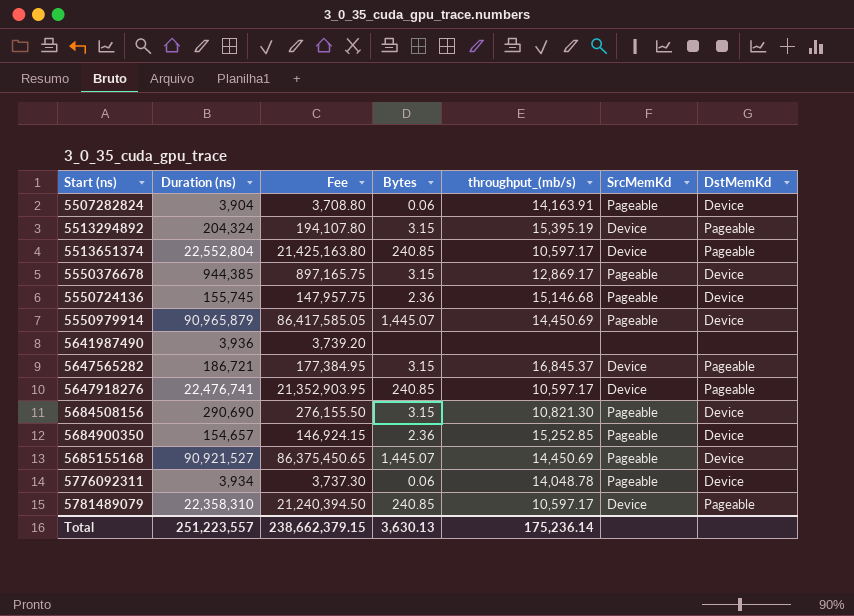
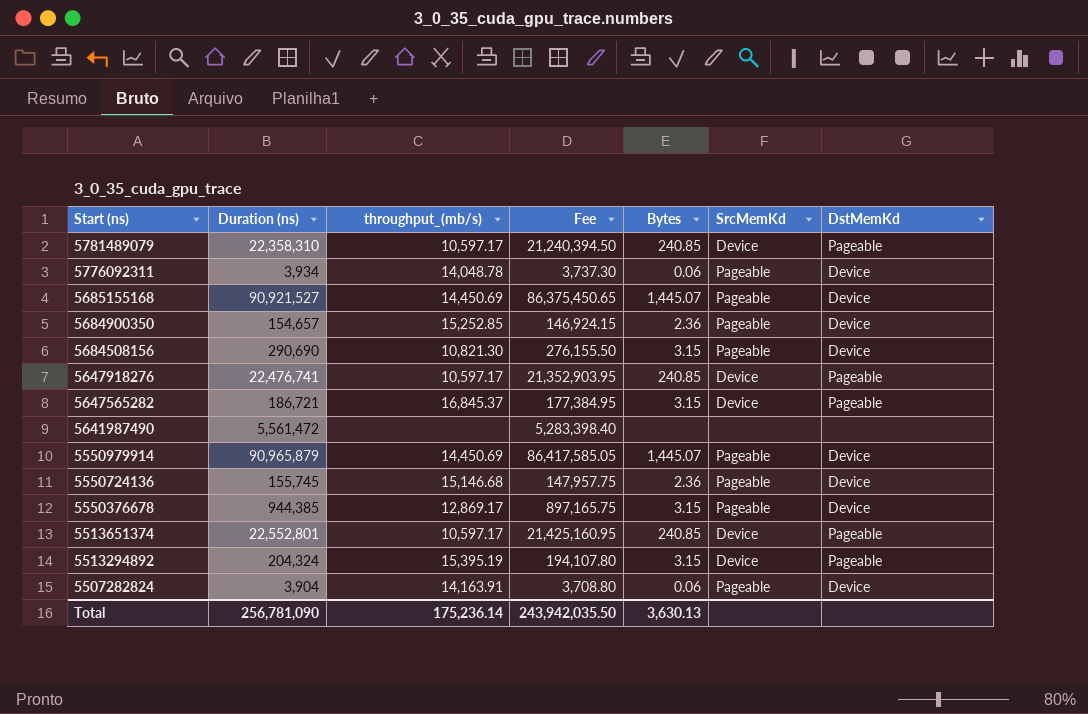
row order: Start (ns) ascending -> Start (ns) descending
column throughput_(mb/s) | position: 5 -> 3
5641987490 | Duration (ns): 3,936 -> 5,561,472
5641987490 | Fee: 3,739.20 -> 5,283,398.40
5513651374 | Duration (ns): 22,552,804 -> 22,552,801
5513651374 | Fee: 21,425,163.80 -> 21,425,160.95
Total | Duration (ns): 251,223,557 -> 256,781,090
Total | Fee: 238,662,379.15 -> 243,942,035.50

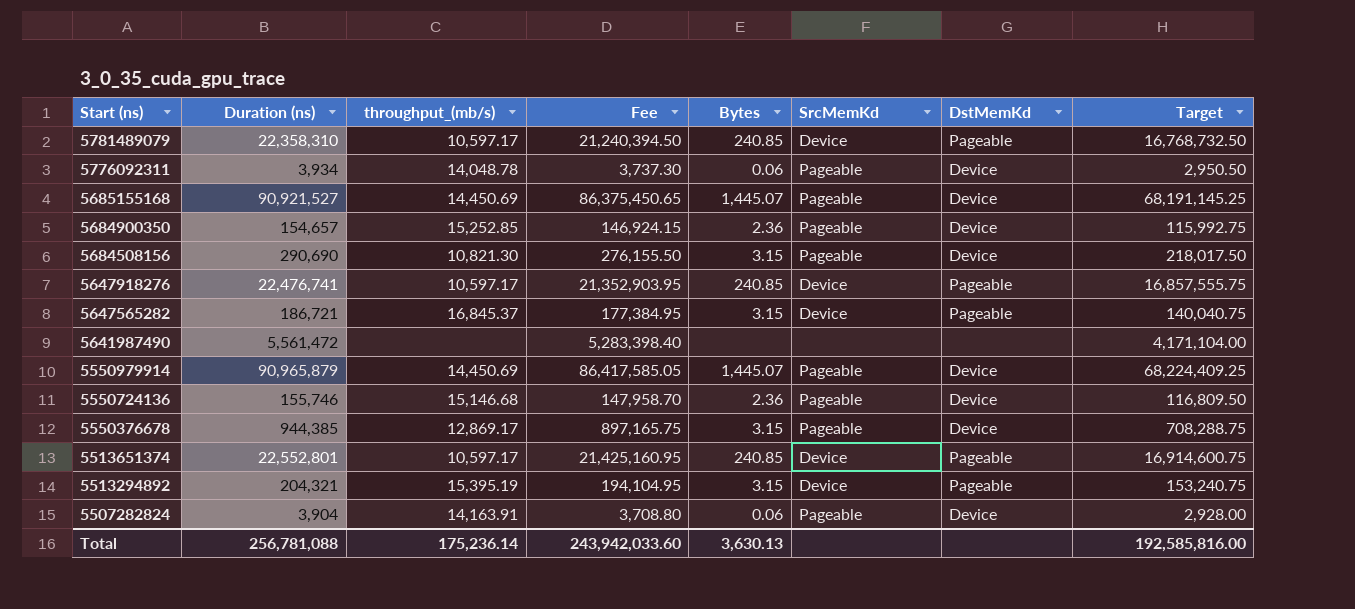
column Target | formula: none -> [Duration (ns)] * 0.75
5550724136 | Duration (ns): 155,745 -> 155,746
5550724136 | Fee: 147,957.75 -> 147,958.70
5513294892 | Duration (ns): 204,324 -> 204,321
5513294892 | Fee: 194,107.80 -> 194,104.95
Total | Duration (ns): 256,781,090 -> 256,781,088
Total | Fee: 243,942,035.50 -> 243,942,033.60

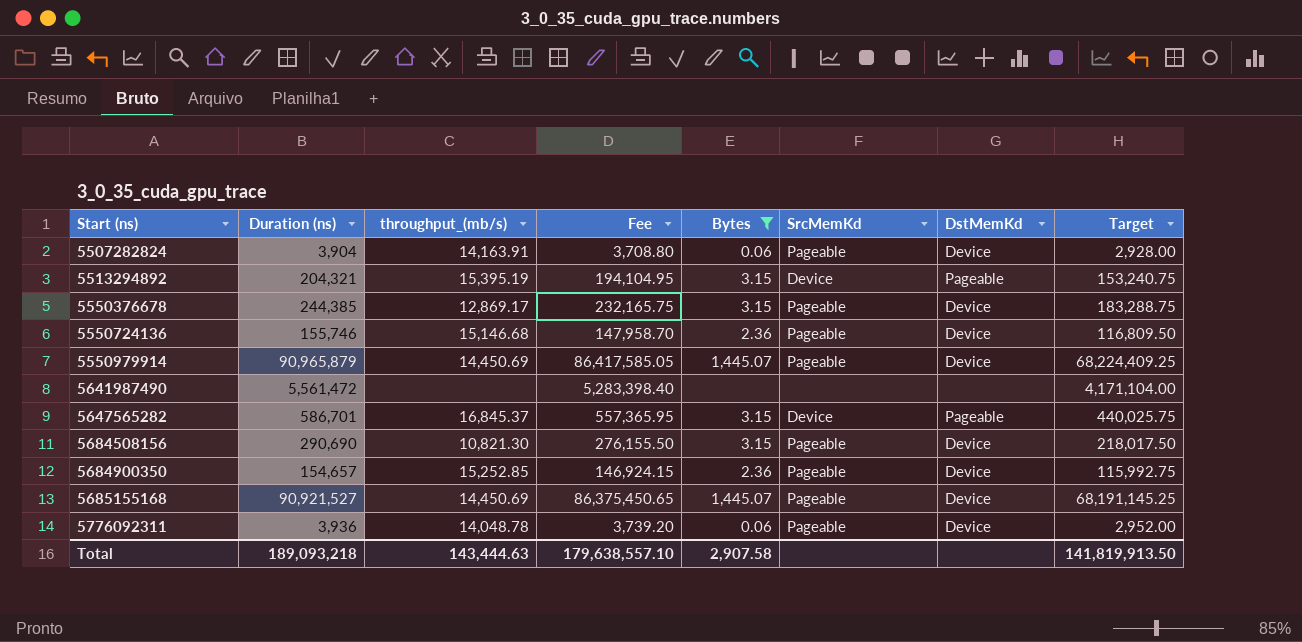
filter: none -> Bytes != 240.85
row order: Start (ns) descending -> Start (ns) ascending
5550376678 | Duration (ns): 944,385 -> 244,385
5550376678 | Fee: 897,165.75 -> 232,165.75
5550376678 | Target: 708,288.75 -> 183,288.75
5647565282 | Duration (ns): 186,721 -> 586,701
5647565282 | Fee: 177,384.95 -> 557,365.95
5647565282 | Target: 140,040.75 -> 440,025.75
5776092311 | Duration (ns): 3,934 -> 3,936
5776092311 | Fee: 3,737.30 -> 3,739.20
5776092311 | Target: 2,950.50 -> 2,952.00
Total | Duration (ns): 256,781,088 -> 189,093,218
Total | throughput_(mb/s): 175,236.14 -> 143,444.63
Total | Fee: 243,942,033.60 -> 179,638,557.10
Total | Bytes: 3,630.13 -> 2,907.58
Total | Target: 192,585,816.00 -> 141,819,913.50

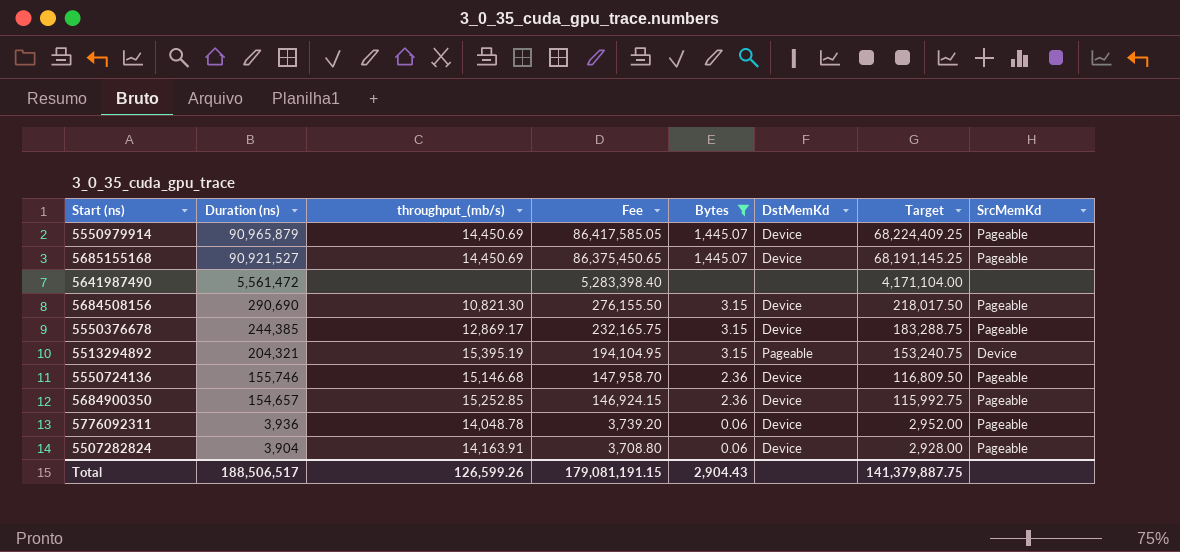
row order: Start (ns) ascending -> Duration (ns) descending
column SrcMemKd | position: 6 -> 8
row 5647565282: 586,701 | 16,845.37 | 557,365.95 | 3.15 | Device | Pageable | 440,025.75 -> none
Total | Duration (ns): 189,093,218 -> 188,506,517
Total | throughput_(mb/s): 143,444.63 -> 126,599.26
Total | Fee: 179,638,557.10 -> 179,081,191.15
Total | Bytes: 2,907.58 -> 2,904.43
Total | Target: 141,819,913.50 -> 141,379,887.75

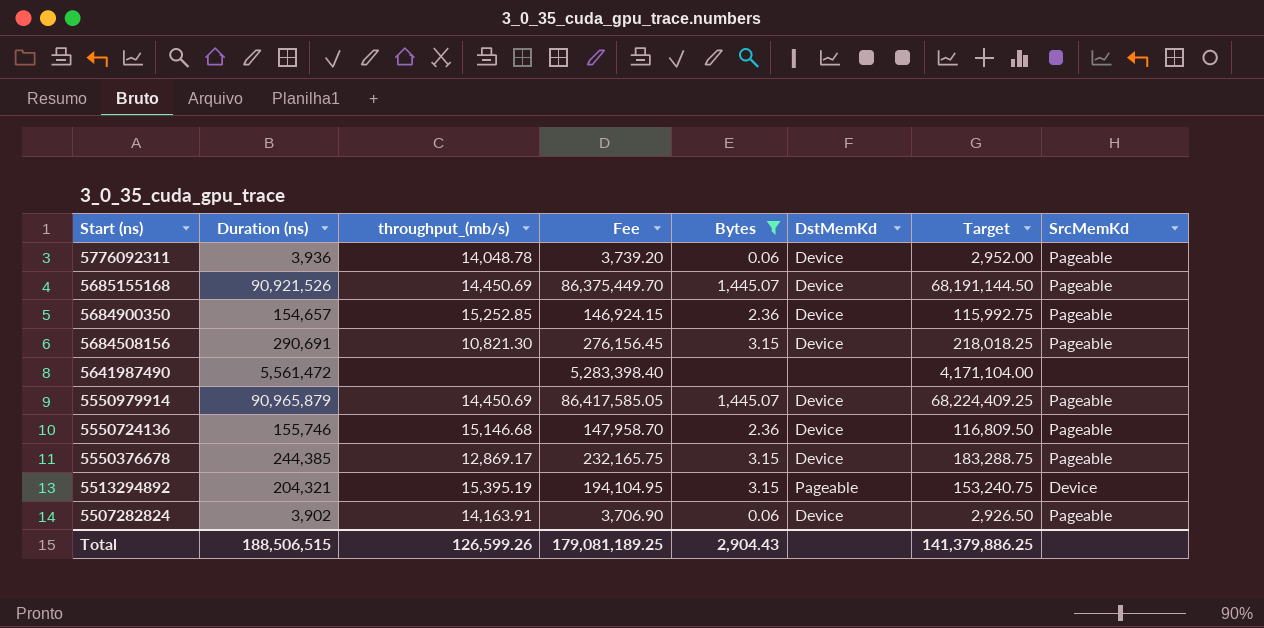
row order: Duration (ns) descending -> Start (ns) descending
5685155168 | Duration (ns): 90,921,527 -> 90,921,526
5685155168 | Fee: 86,375,450.65 -> 86,375,449.70
5685155168 | Target: 68,191,145.25 -> 68,191,144.50
5684508156 | Duration (ns): 290,690 -> 290,691
5684508156 | Fee: 276,155.50 -> 276,156.45
5684508156 | Target: 218,017.50 -> 218,018.25
5507282824 | Duration (ns): 3,904 -> 3,902
5507282824 | Fee: 3,708.80 -> 3,706.90
5507282824 | Target: 2,928.00 -> 2,926.50
Total | Duration (ns): 188,506,517 -> 188,506,515
Total | Fee: 179,081,191.15 -> 179,081,189.25
Total | Target: 141,379,887.75 -> 141,379,886.25

